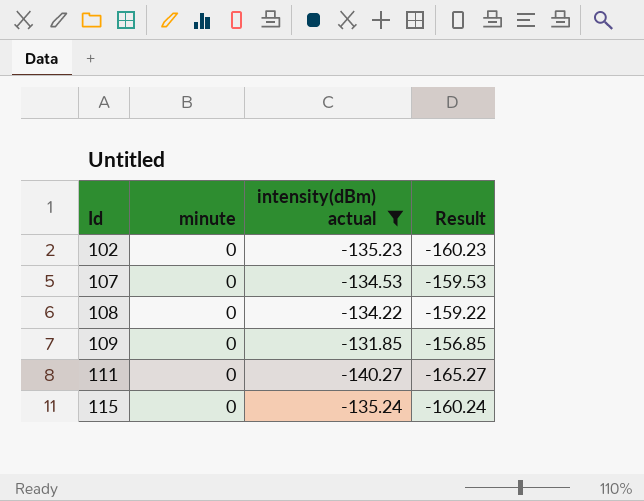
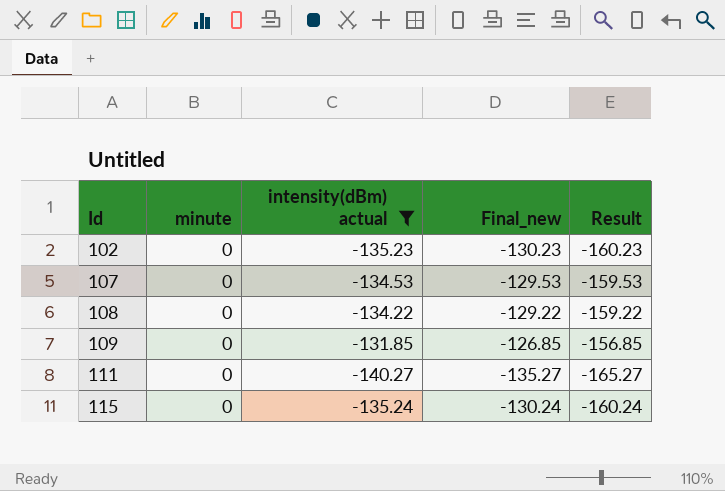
column Final_new | formula: none -> [intensity(dBm) actual] + 5

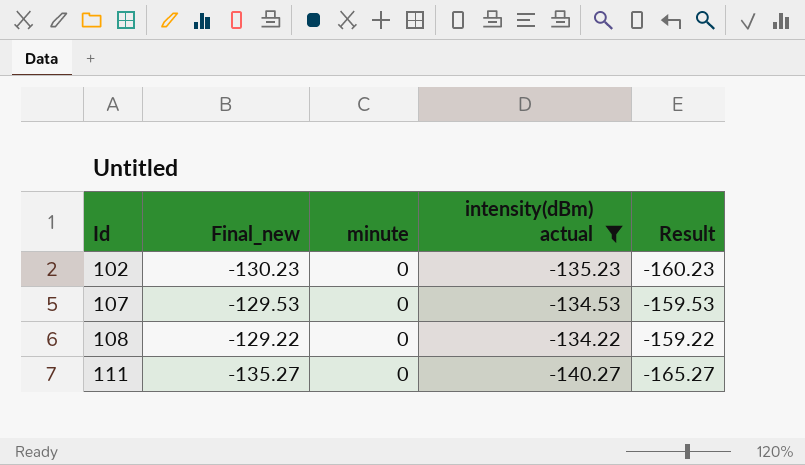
column Final_new | position: 4 -> 2
row 109: 0 | -131.85 | -126.85 | -156.85 -> none
row 115: 0 | -135.24 | -130.24 | -160.24 -> none

